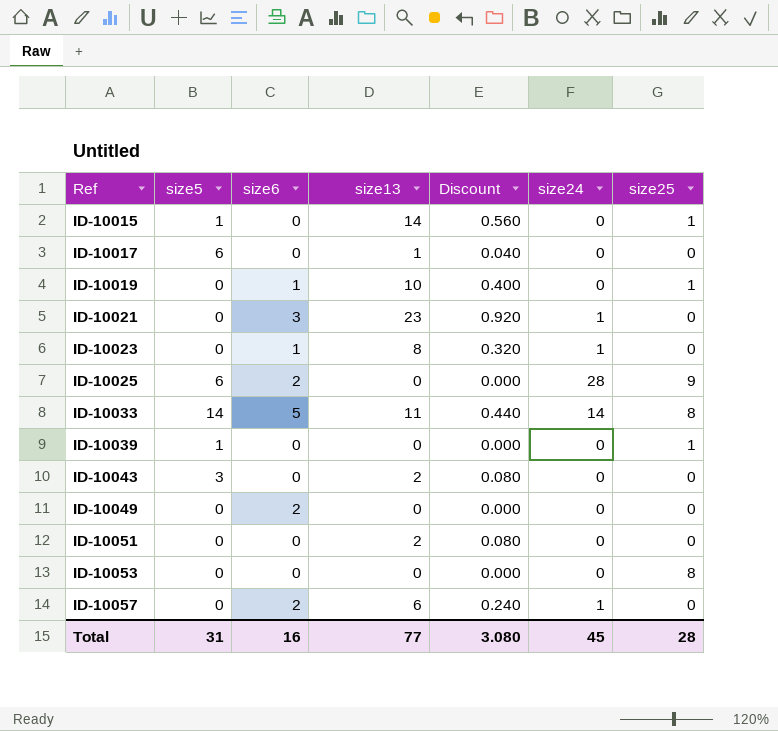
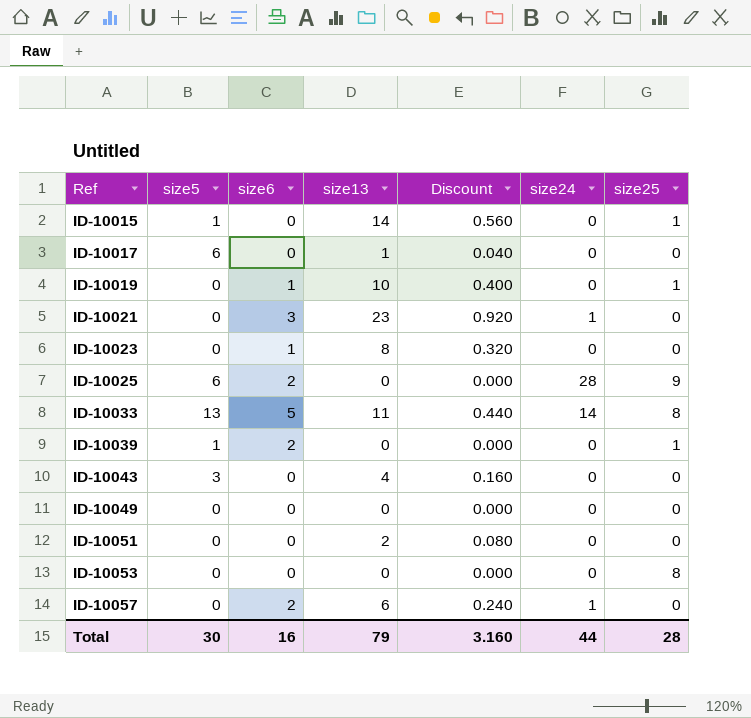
ID-10023 | size24: 1 -> 0
ID-10033 | size5: 14 -> 13
ID-10039 | size6: 0 -> 2
ID-10043 | size13: 2 -> 4
ID-10043 | Discount: 0.080 -> 0.160
ID-10049 | size6: 2 -> 0
Total | size5: 31 -> 30
Total | size13: 77 -> 79
Total | Discount: 3.080 -> 3.160
Total | size24: 45 -> 44

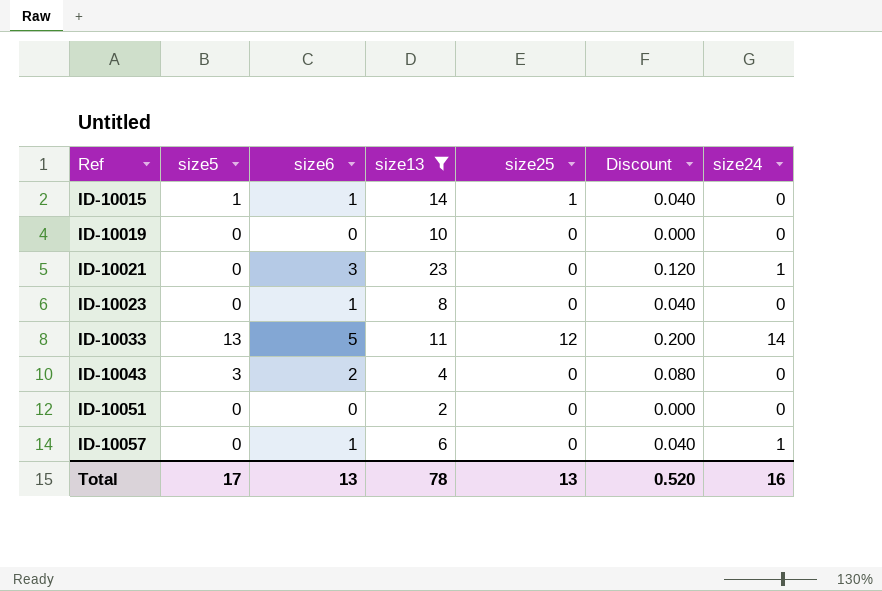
filter: none -> size13 >= 2
column size25 | position: 7 -> 5
column Discount | formula: [size13] * 0.04 -> [size6] * 0.04
ID-10015 | size6: 0 -> 1
ID-10019 | size6: 1 -> 0
ID-10019 | size25: 1 -> 0
ID-10033 | size25: 8 -> 12
ID-10043 | size6: 0 -> 2
ID-10057 | size6: 2 -> 1
Total | size5: 30 -> 17
Total | size6: 16 -> 13
Total | size13: 79 -> 78
Total | size25: 28 -> 13
Total | Discount: 3.160 -> 0.520
Total | size24: 44 -> 16

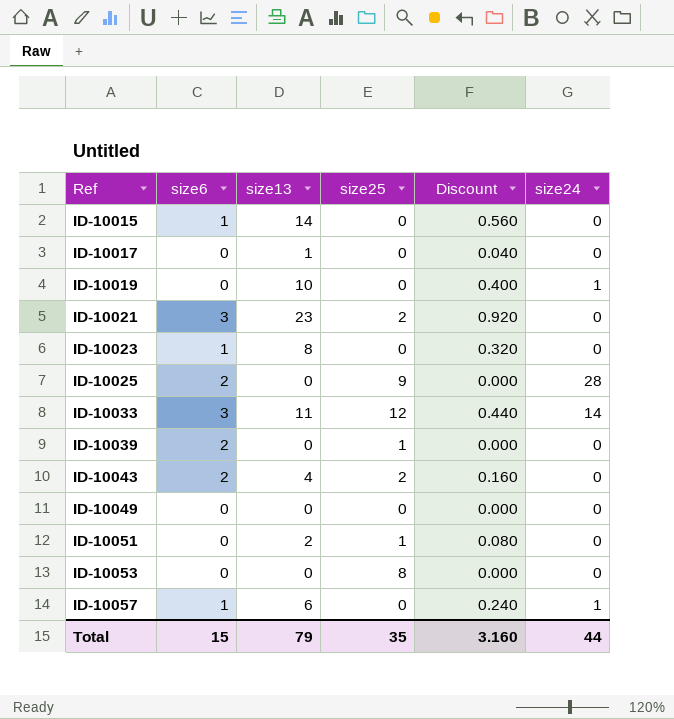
filter: size13 >= 2 -> none
column size5 | position: 2 -> none
column Discount | formula: [size6] * 0.04 -> [size13] * 0.04
ID-10015 | size25: 1 -> 0
ID-10019 | size24: 0 -> 1
ID-10021 | size25: 0 -> 2
ID-10021 | size24: 1 -> 0
ID-10033 | size6: 5 -> 3
ID-10043 | size25: 0 -> 2
ID-10051 | size25: 0 -> 1
Total | size6: 13 -> 15
Total | size13: 78 -> 79
Total | size25: 13 -> 35
Total | Discount: 0.520 -> 3.160
Total | size24: 16 -> 44

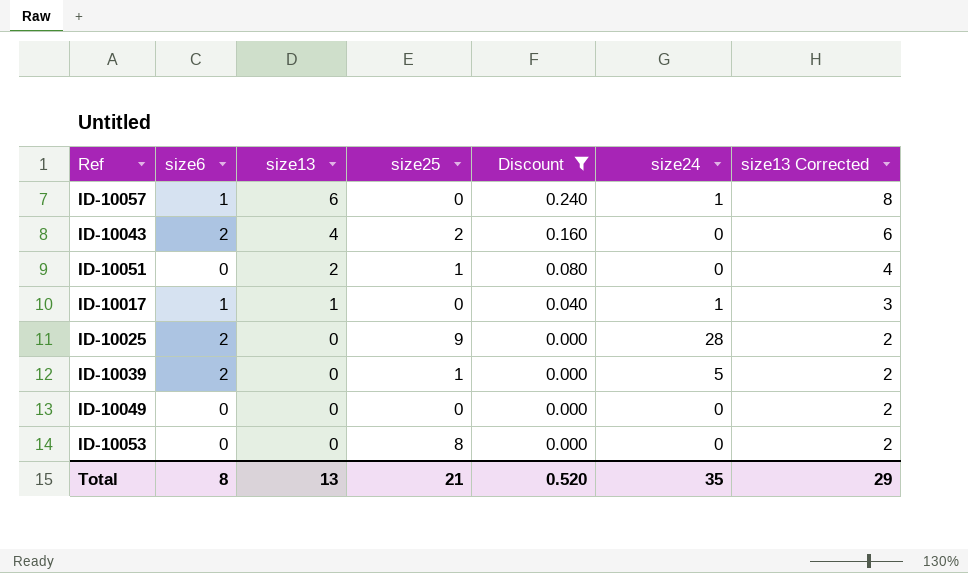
filter: none -> Discount <= 0.240
row order: Ref ascending -> size13 descending
column size13 Corrected | formula: none -> [size13] + 2
ID-10017 | size6: 0 -> 1
ID-10017 | size24: 0 -> 1
ID-10039 | size24: 0 -> 5
Total | size6: 15 -> 8
Total | size13: 79 -> 13
Total | size25: 35 -> 21
Total | Discount: 3.160 -> 0.520
Total | size24: 44 -> 35

